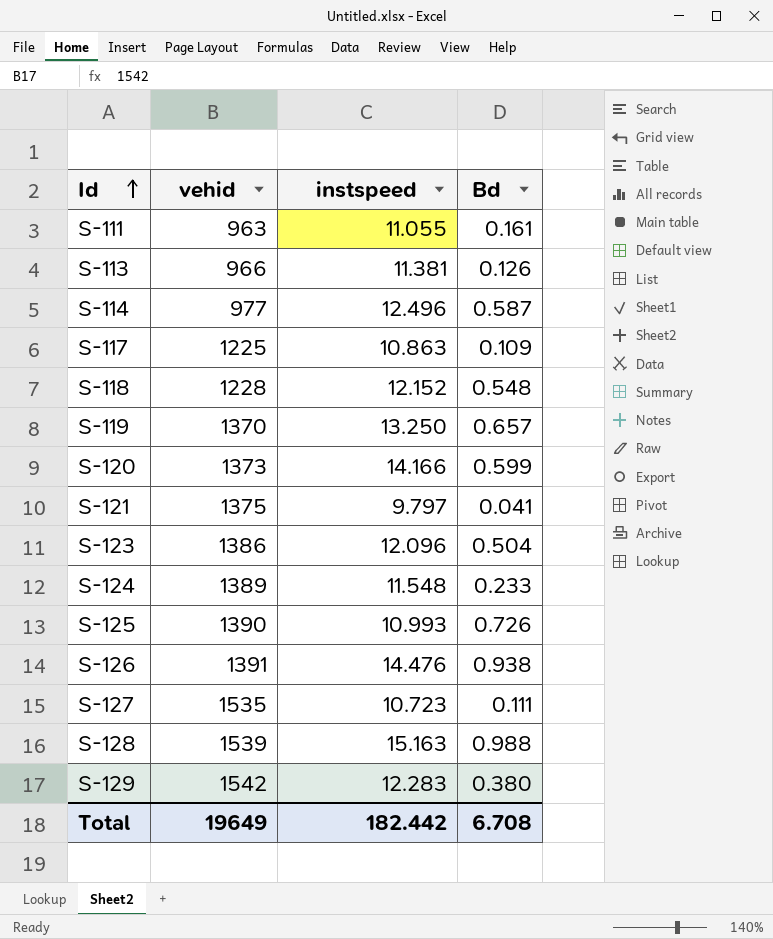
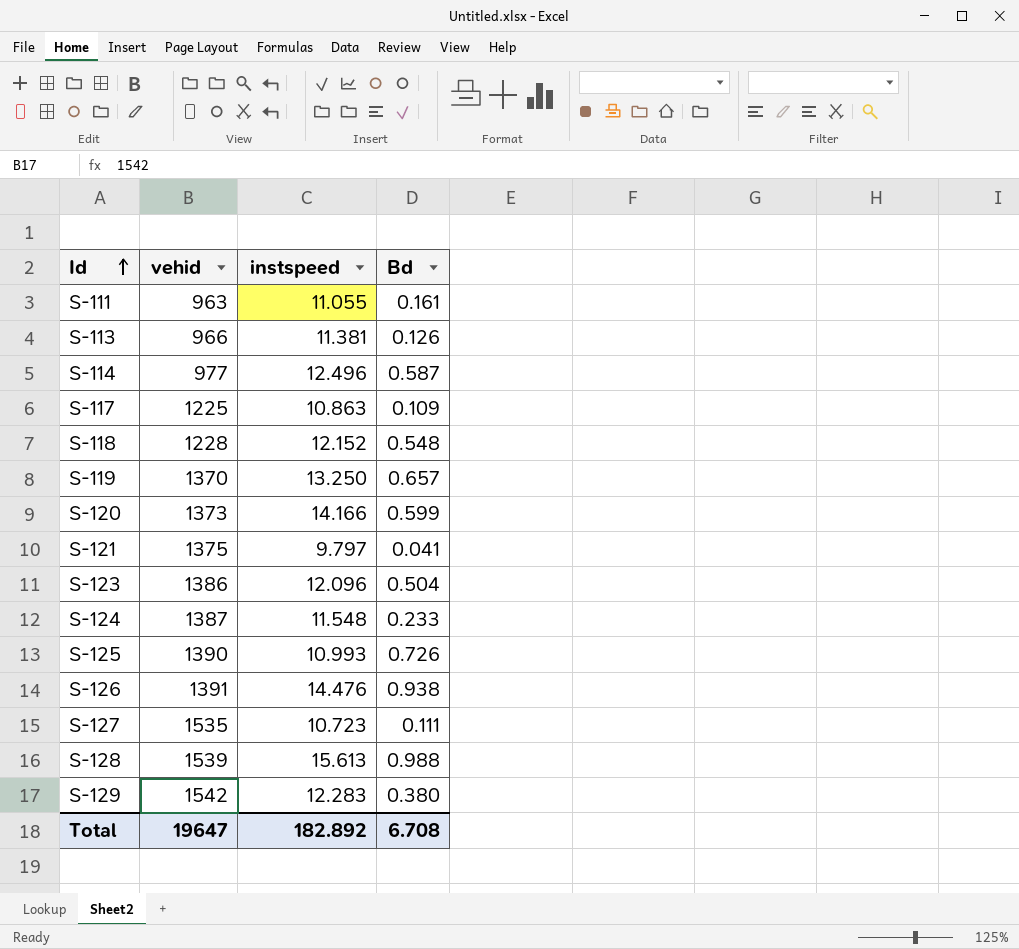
S-124 | vehid: 1389 -> 1387
S-128 | instspeed: 15.163 -> 15.613
Total | vehid: 19649 -> 19647
Total | instspeed: 182.442 -> 182.892

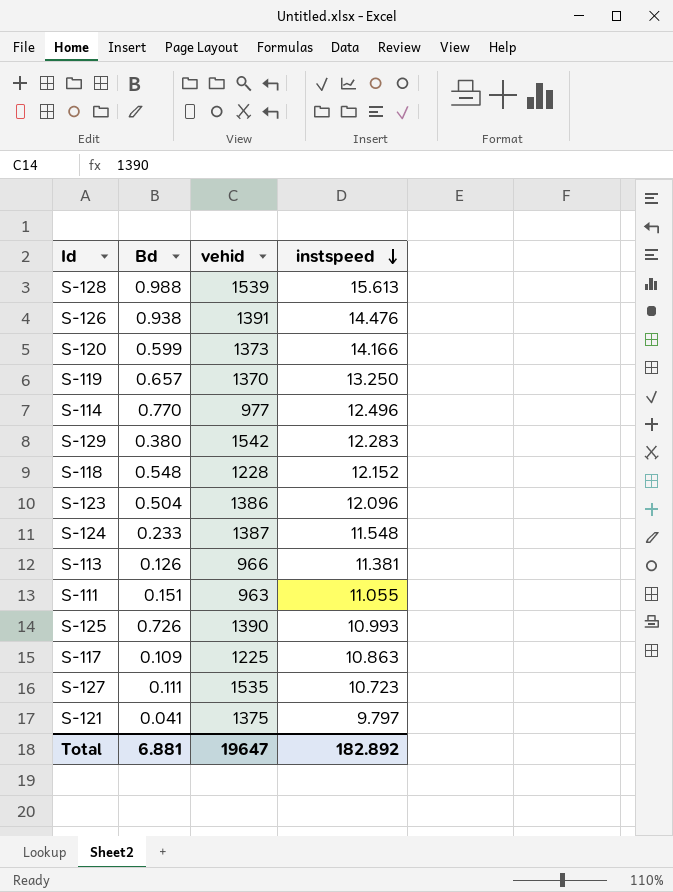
row order: Id ascending -> instspeed descending
column Bd | position: 4 -> 2
S-114 | Bd: 0.587 -> 0.770
S-111 | Bd: 0.161 -> 0.151
Total | Bd: 6.708 -> 6.881

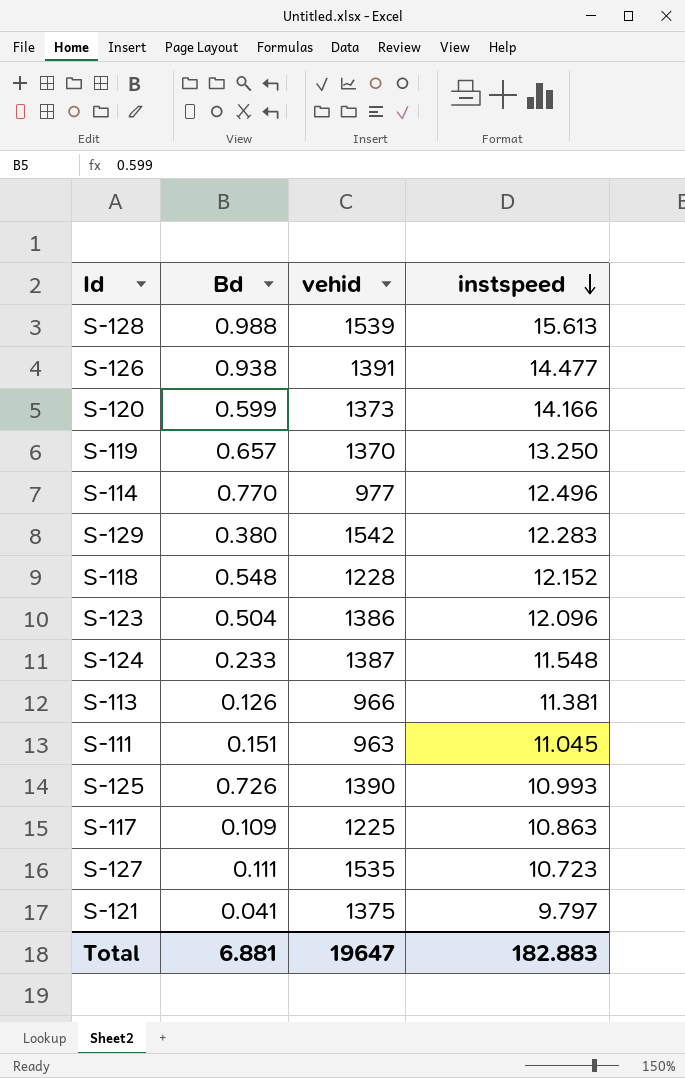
S-126 | instspeed: 14.476 -> 14.477
S-111 | instspeed: 11.055 -> 11.045
Total | instspeed: 182.892 -> 182.883

